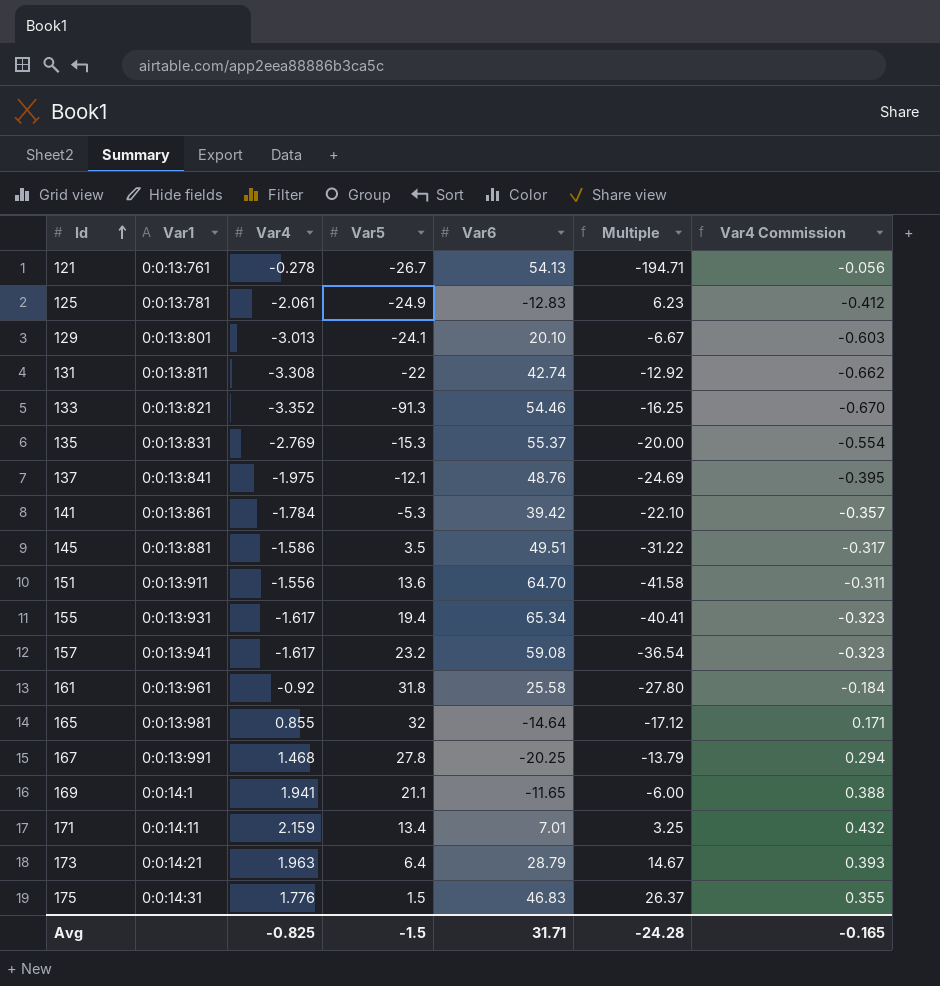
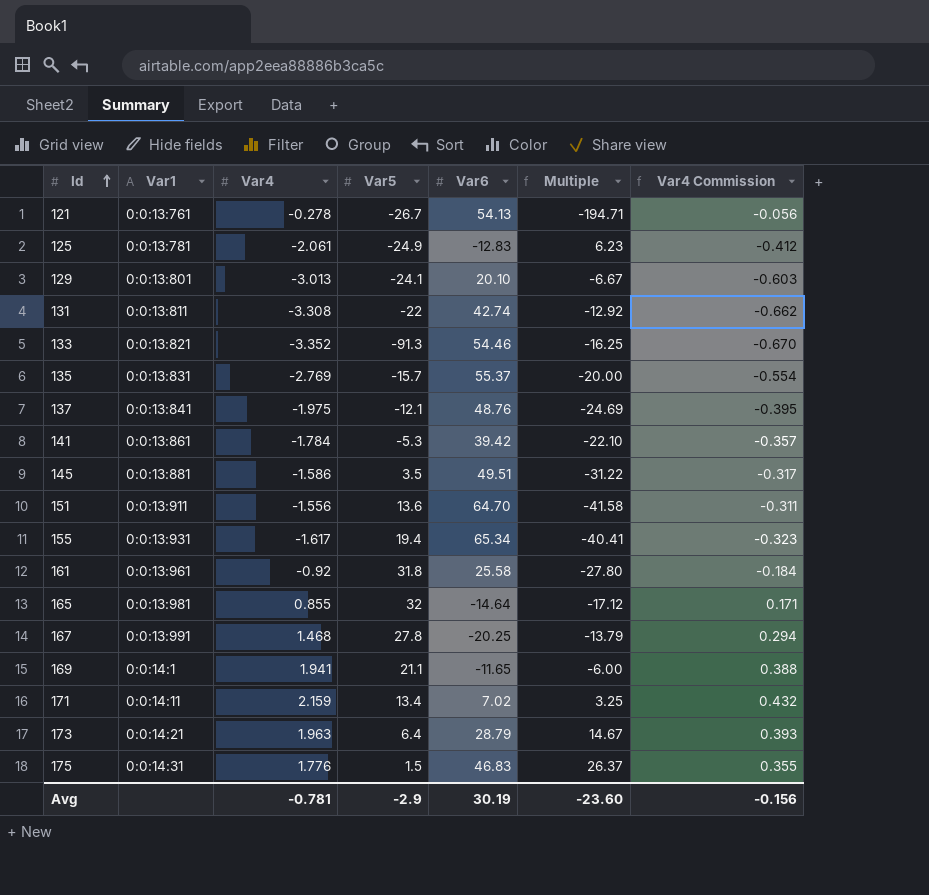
row 157: 0:0:13:941 | -1.617 | 23.2 | 59.08 | -36.54 | -0.323 -> none
135 | Var5: -15.3 -> -15.7
171 | Var6: 7.01 -> 7.02
Avg | Var4: -0.825 -> -0.781
Avg | Var5: -1.5 -> -2.9
Avg | Var6: 31.71 -> 30.19
Avg | Multiple: -24.28 -> -23.60
Avg | Var4 Commission: -0.165 -> -0.156

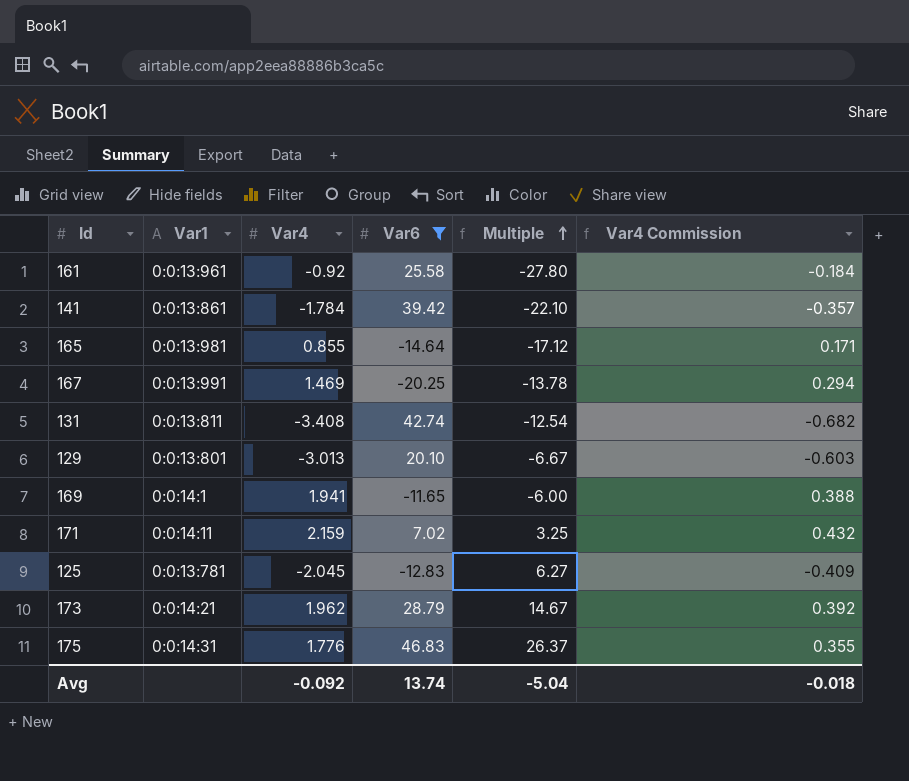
filter: none -> Var6 <= 46.83
row order: Id ascending -> Multiple ascending
column Var5 | position: 4 -> none
167 | Var4: 1.468 -> 1.469
167 | Multiple: -13.79 -> -13.78
131 | Var4: -3.308 -> -3.408
131 | Multiple: -12.92 -> -12.54
131 | Var4 Commission: -0.662 -> -0.682
125 | Var4: -2.061 -> -2.045
125 | Multiple: 6.23 -> 6.27
125 | Var4 Commission: -0.412 -> -0.409
173 | Var4: 1.963 -> 1.962
173 | Var4 Commission: 0.393 -> 0.392
Avg | Var4: -0.781 -> -0.092
Avg | Var6: 30.19 -> 13.74
Avg | Multiple: -23.60 -> -5.04
Avg | Var4 Commission: -0.156 -> -0.018

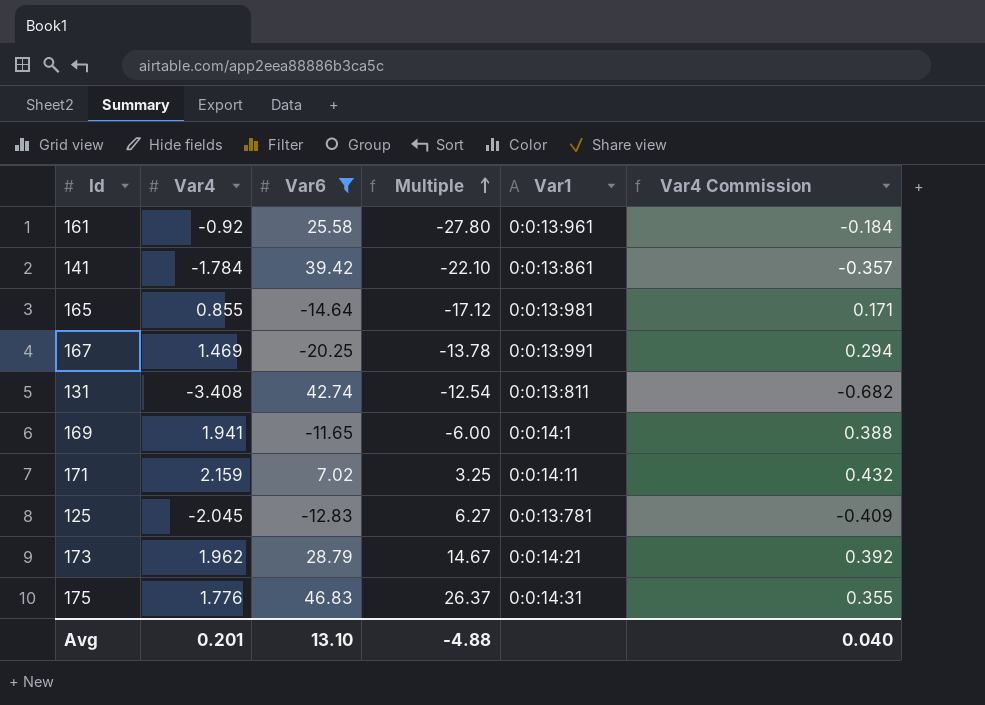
column Var1 | position: 2 -> 5
row 129: 0:0:13:801 | -3.013 | 20.10 | -6.67 | -0.603 -> none
Avg | Var4: -0.092 -> 0.201
Avg | Var6: 13.74 -> 13.10
Avg | Multiple: -5.04 -> -4.88
Avg | Var4 Commission: -0.018 -> 0.040

